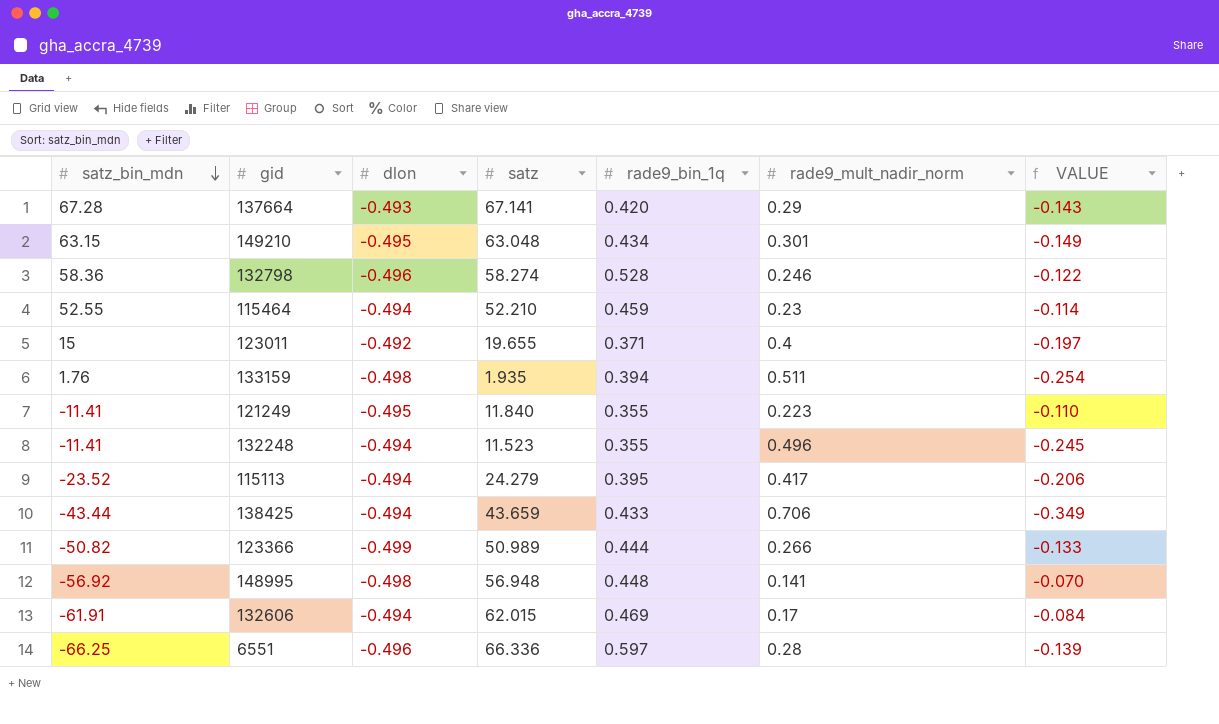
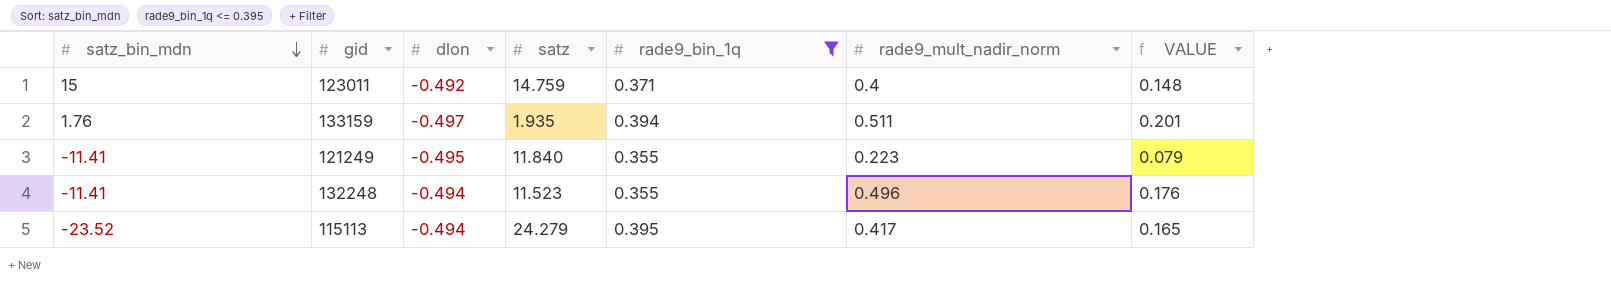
filter: none -> rade9_bin_1q <= 0.395
column VALUE | formula: [dlon] * [rade9_mult_nadir_norm] -> [rade9_bin_1q] * [rade9_mult_nadir_norm]
123011 | satz: 19.655 -> 14.759
133159 | dlon: -0.498 -> -0.497

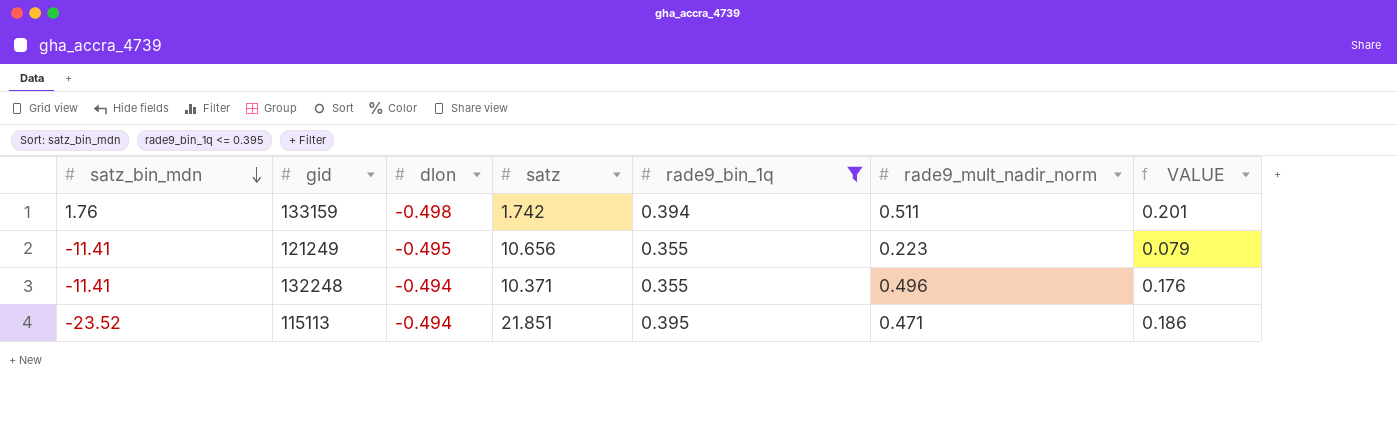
row 123011: 15 | -0.492 | 14.759 | 0.371 | 0.4 | 0.148 -> none
133159 | dlon: -0.497 -> -0.498
133159 | satz: 1.935 -> 1.742
121249 | satz: 11.840 -> 10.656
132248 | satz: 11.523 -> 10.371
115113 | satz: 24.279 -> 21.851
115113 | rade9_mult_nadir_norm: 0.417 -> 0.471
115113 | VALUE: 0.165 -> 0.186

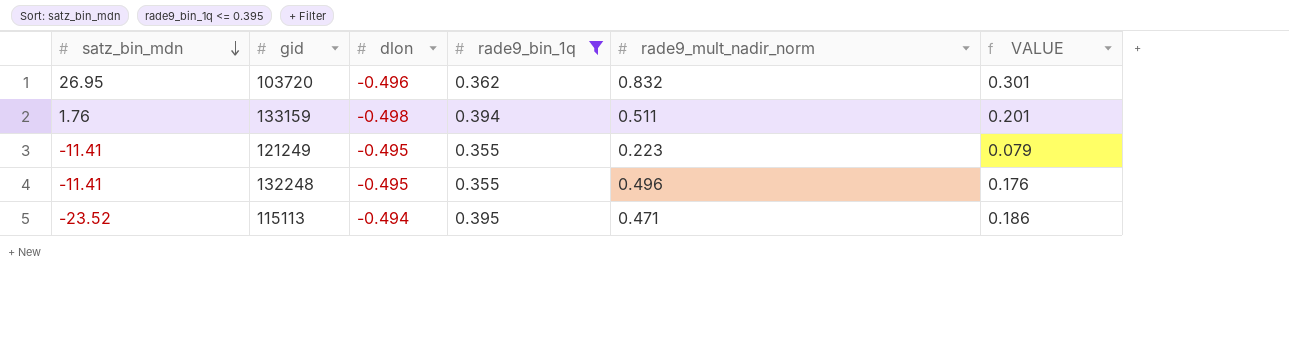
column satz | position: 4 -> none
row 103720: none -> 26.95 | -0.496 | 0.362 | 0.832 | 0.301
132248 | dlon: -0.494 -> -0.495

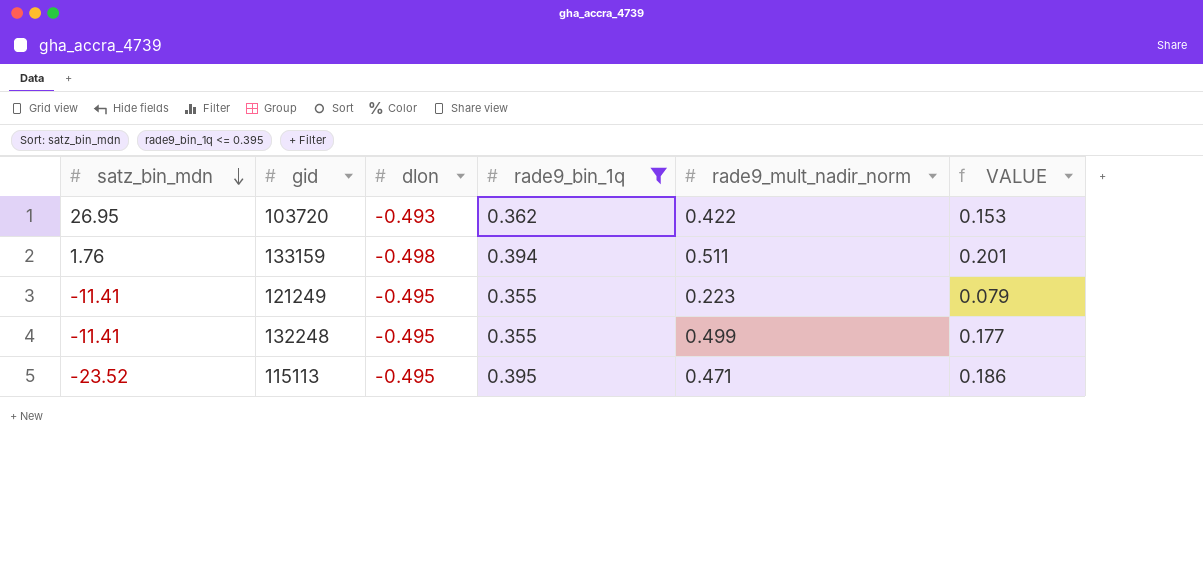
103720 | dlon: -0.496 -> -0.493
103720 | rade9_mult_nadir_norm: 0.832 -> 0.422
103720 | VALUE: 0.301 -> 0.153
132248 | rade9_mult_nadir_norm: 0.496 -> 0.499
132248 | VALUE: 0.176 -> 0.177
115113 | dlon: -0.494 -> -0.495

